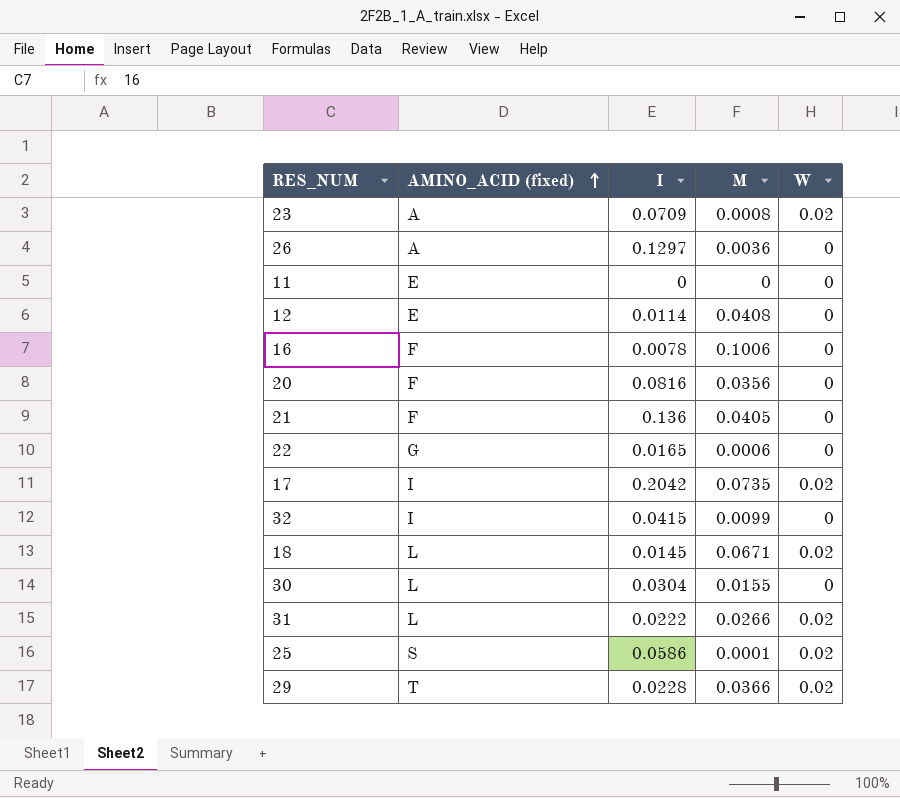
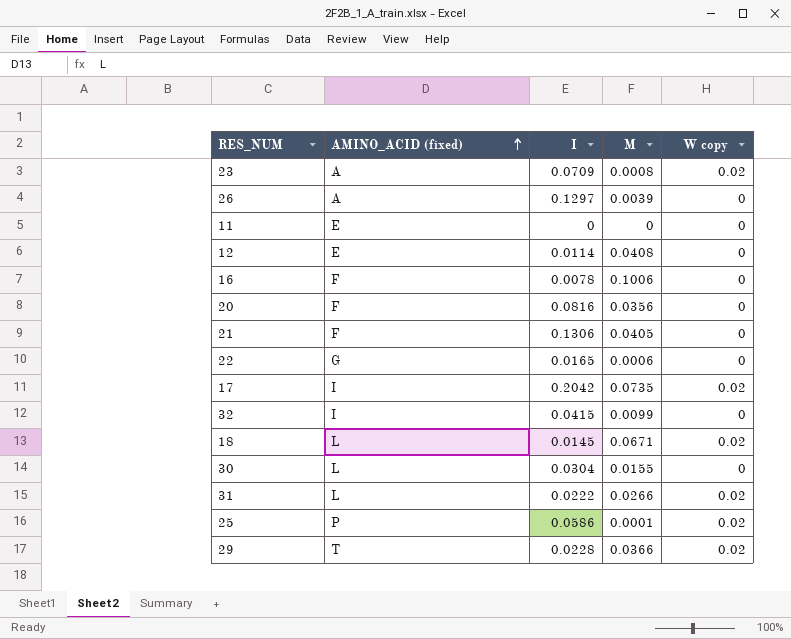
column name: W -> W copy
26 | M: 0.0036 -> 0.0039
21 | I: 0.136 -> 0.1306
25 | AMINO_ACID (fixed): S -> P

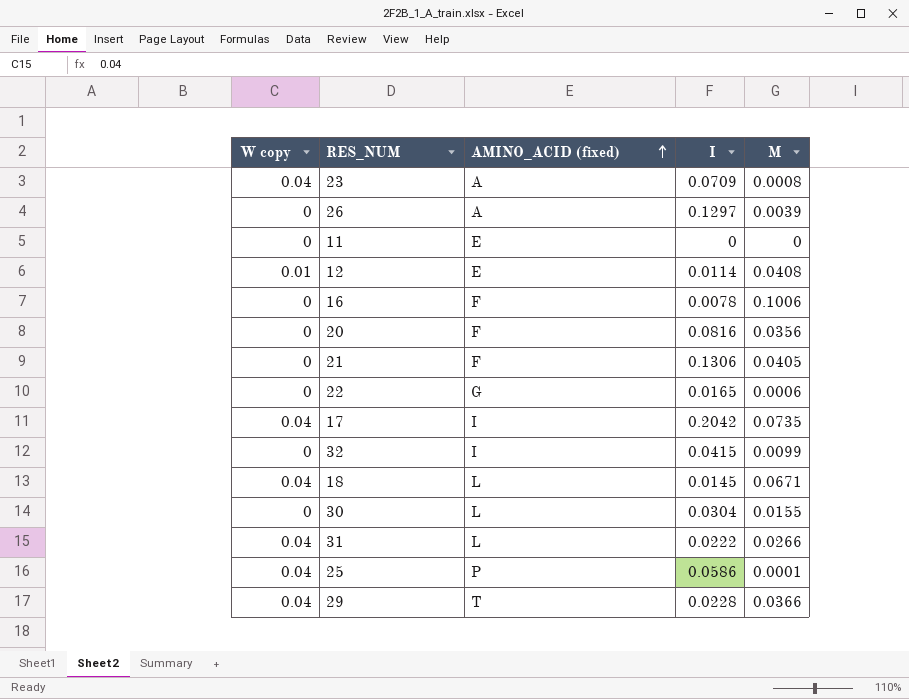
column W copy | position: 5 -> 1
23 | W copy: 0.02 -> 0.04
12 | W copy: 0 -> 0.01
17 | W copy: 0.02 -> 0.04
18 | W copy: 0.02 -> 0.04
31 | W copy: 0.02 -> 0.04
25 | W copy: 0.02 -> 0.04
29 | W copy: 0.02 -> 0.04

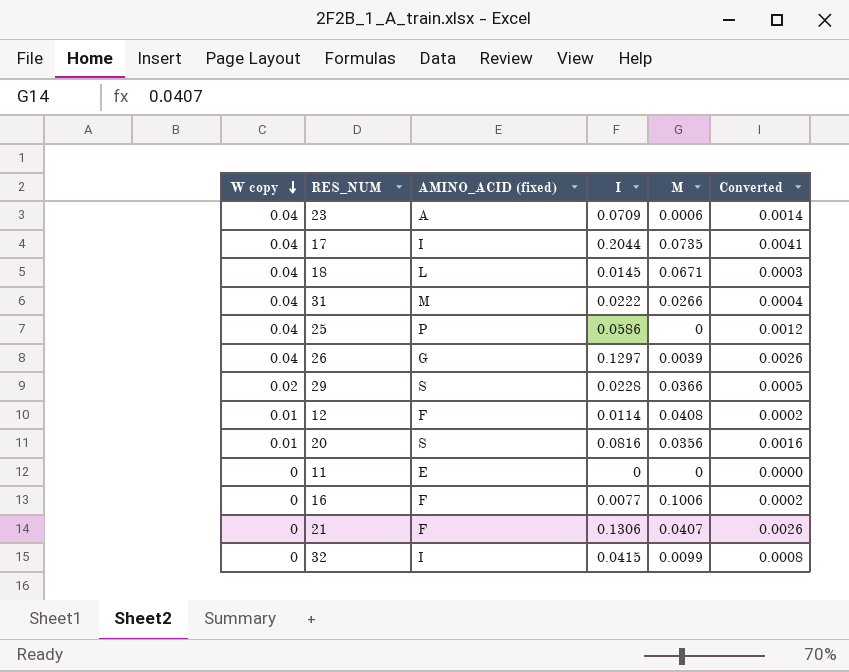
row order: AMINO_ACID (fixed) ascending -> W copy descending
column Converted | formula: none -> [I] * 0.02
row 22: 0 | G | 0.0165 | 0.0006 -> none
row 30: 0 | L | 0.0304 | 0.0155 -> none
23 | M: 0.0008 -> 0.0006
17 | I: 0.2042 -> 0.2044
31 | AMINO_ACID (fixed): L -> M
25 | M: 0.0001 -> 0
26 | W copy: 0 -> 0.04
26 | AMINO_ACID (fixed): A -> G
29 | W copy: 0.04 -> 0.02
29 | AMINO_ACID (fixed): T -> S
12 | AMINO_ACID (fixed): E -> F
20 | W copy: 0 -> 0.01
20 | AMINO_ACID (fixed): F -> S
16 | I: 0.0078 -> 0.0077
21 | M: 0.0405 -> 0.0407

